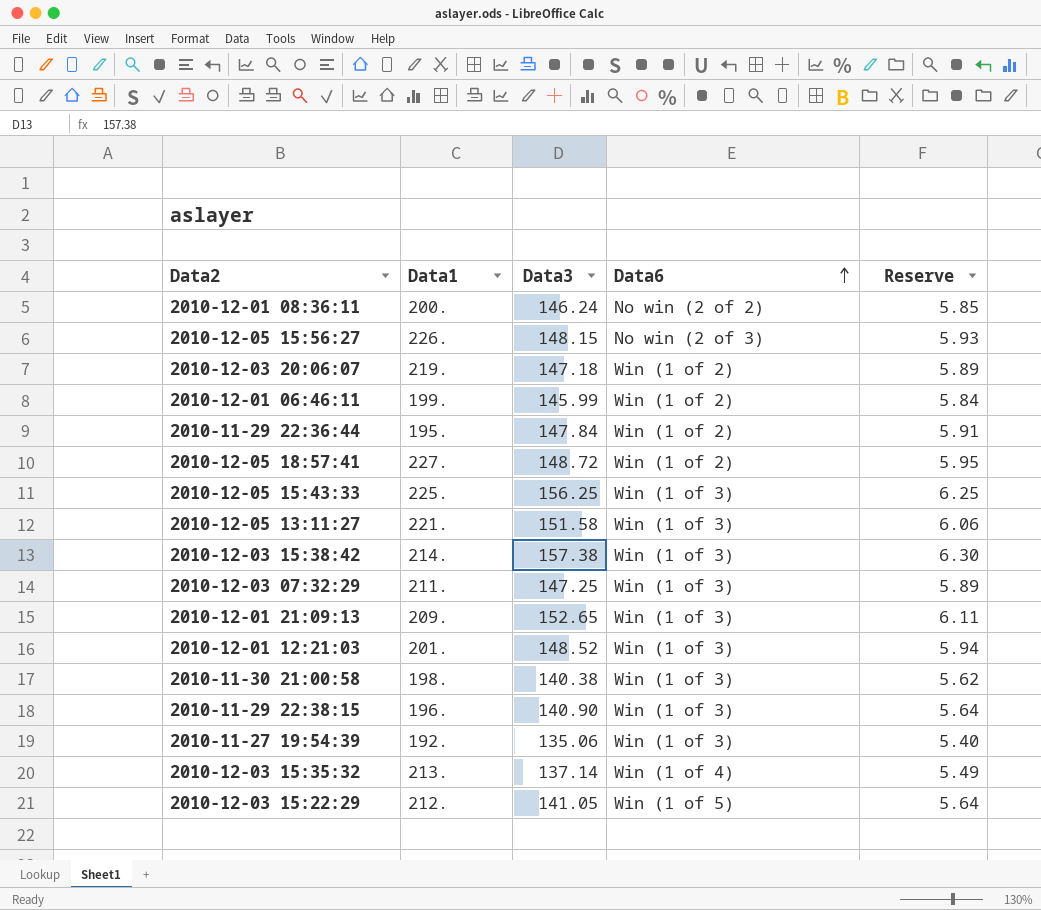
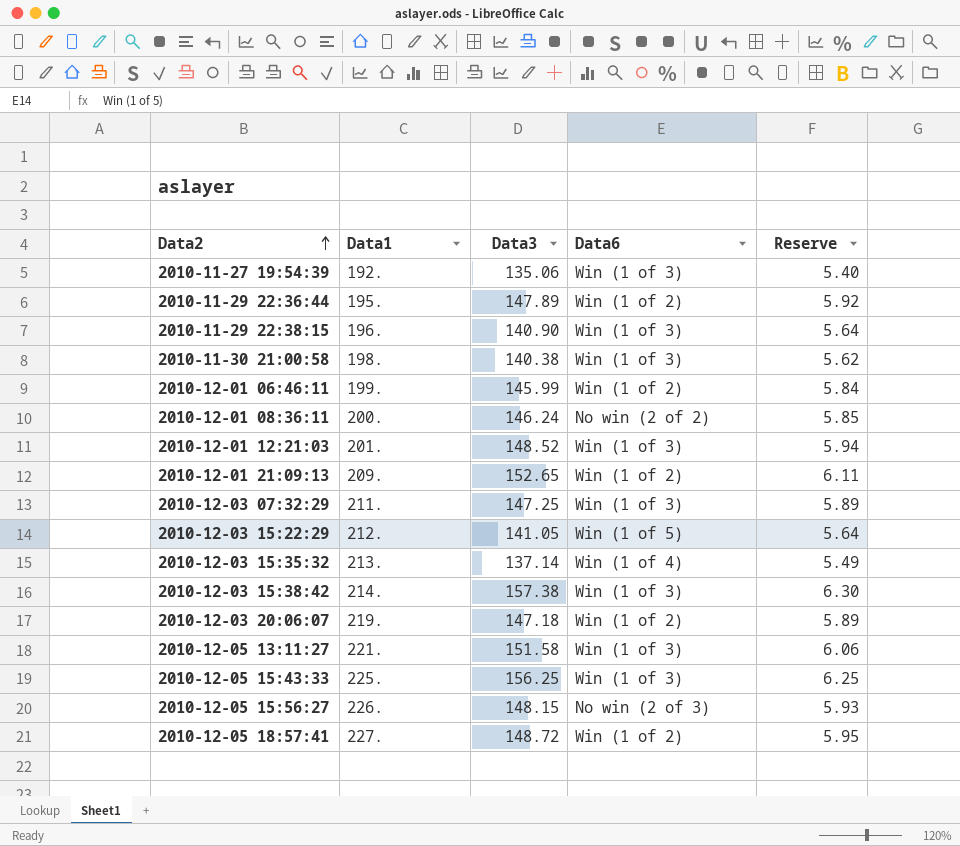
row order: Data6 ascending -> Data2 ascending
2010-11-29 22:36:44 | Data3: 147.84 -> 147.89
2010-11-29 22:36:44 | Reserve: 5.91 -> 5.92
2010-12-01 21:09:13 | Data6: Win (1 of 3) -> Win (1 of 2)

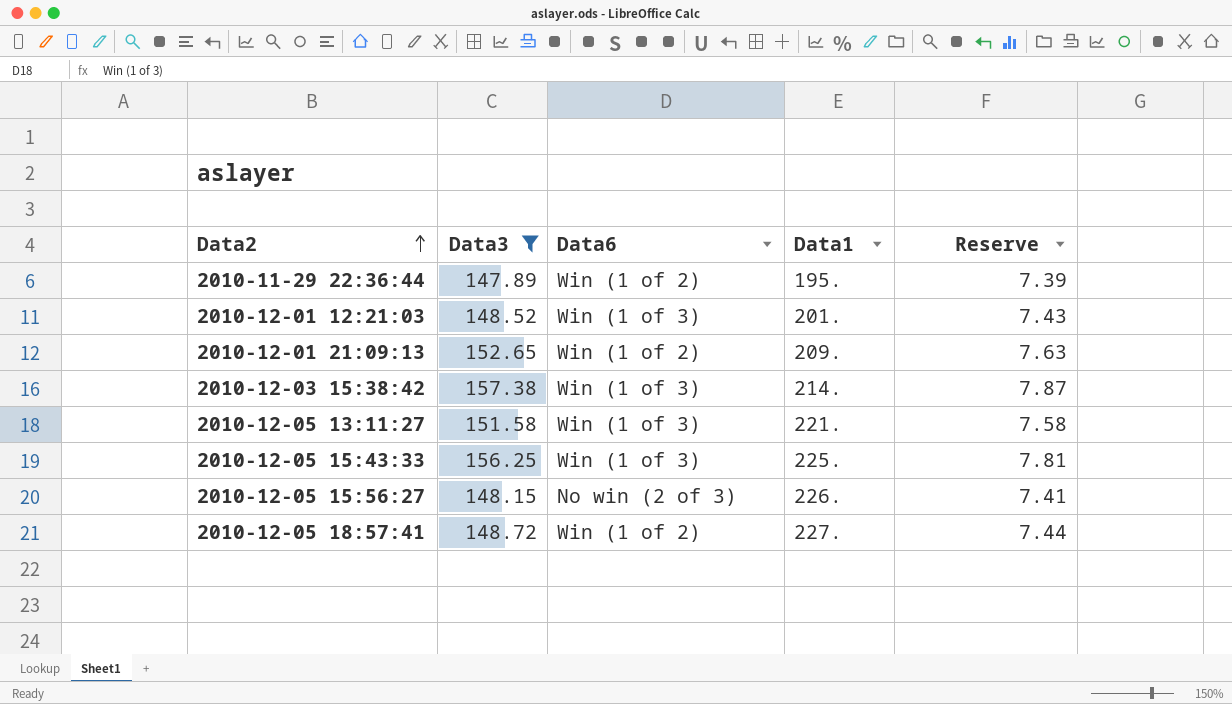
filter: none -> Data3 >= 147.89
column Data1 | position: 2 -> 4
column Reserve | formula: [Data3] * 0.04 -> [Data3] * 0.05

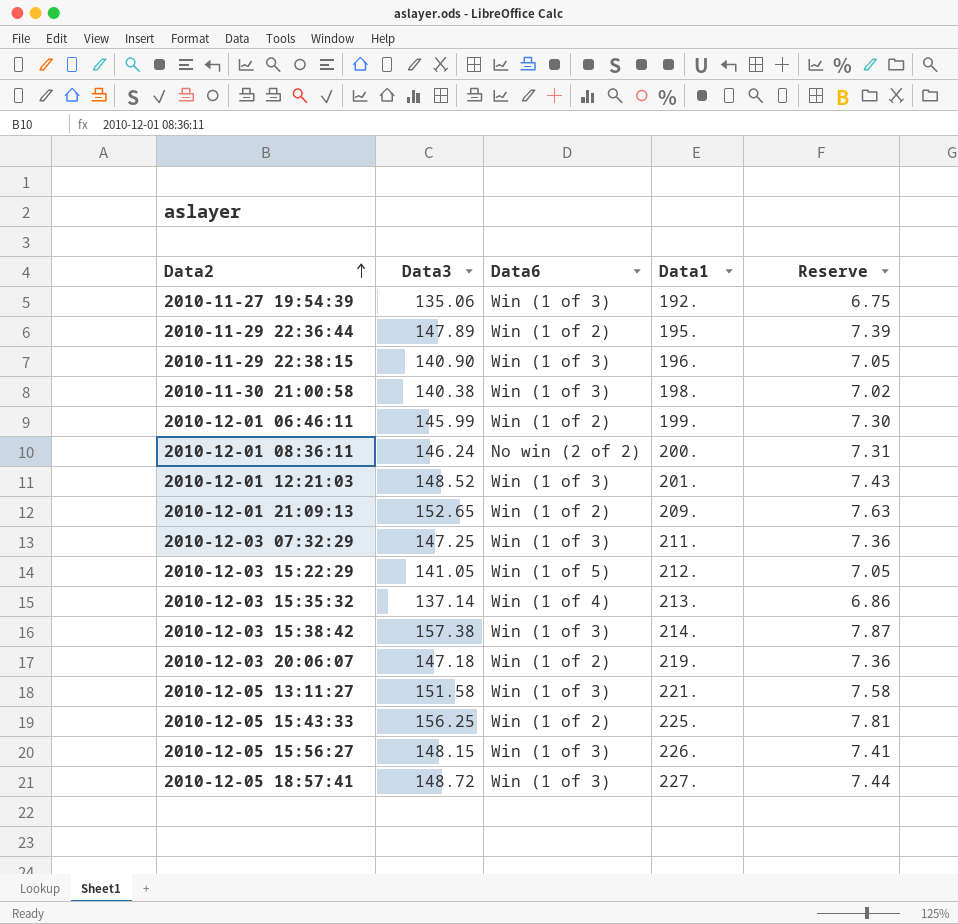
filter: Data3 >= 147.89 -> none
2010-12-05 15:43:33 | Data6: Win (1 of 3) -> Win (1 of 2)
2010-12-05 15:56:27 | Data6: No win (2 of 3) -> Win (1 of 3)
2010-12-05 18:57:41 | Data6: Win (1 of 2) -> Win (1 of 3)

